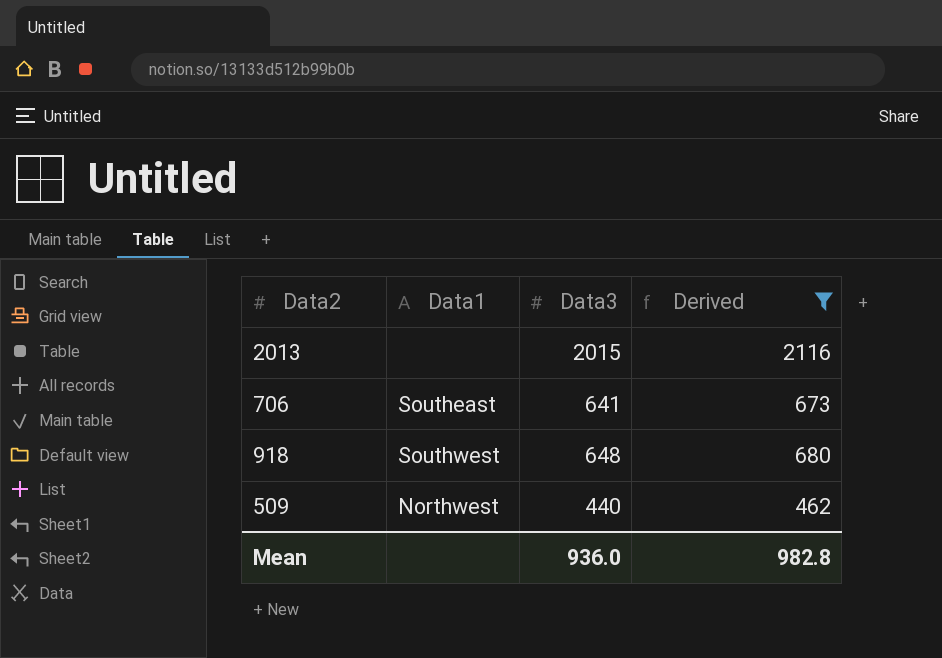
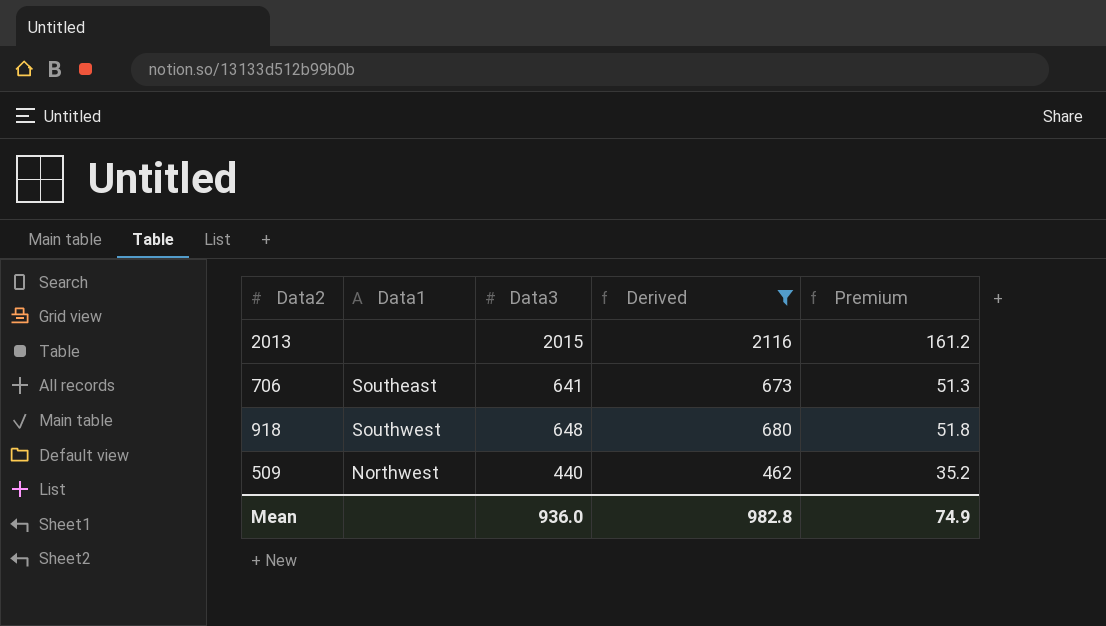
column Premium | formula: none -> [Data3] * 0.08

